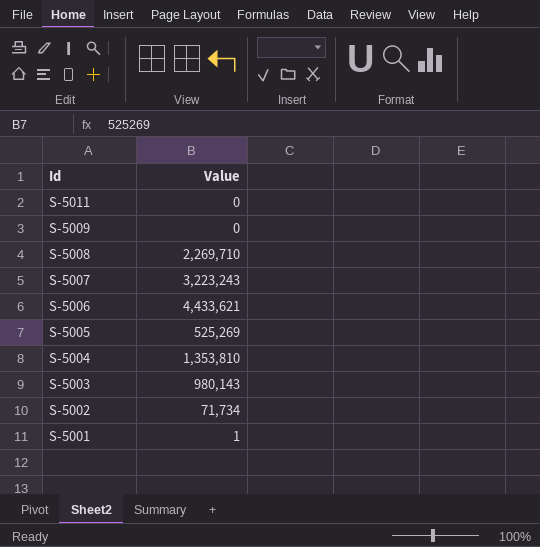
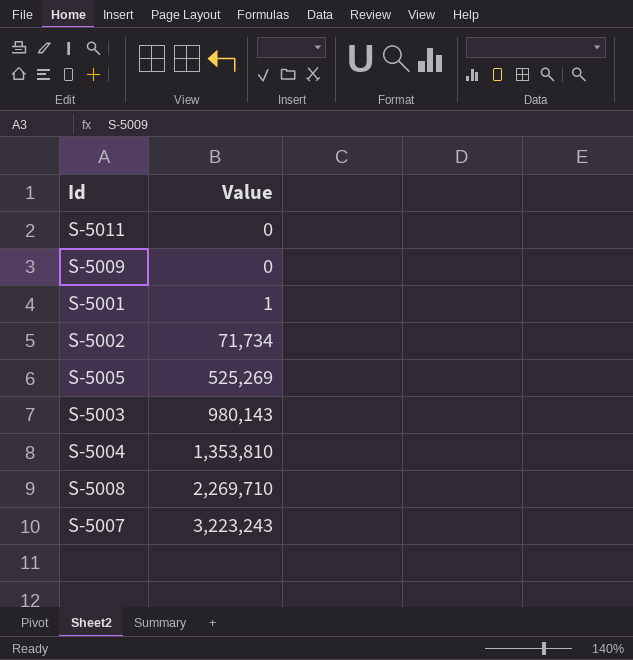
row order: Id descending -> Value ascending
row S-5006: 4,433,621 -> none

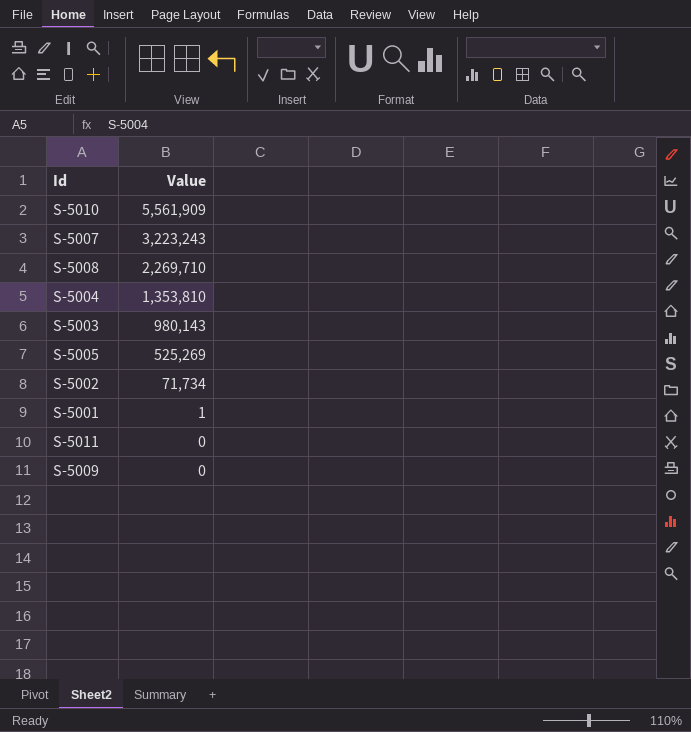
row order: Value ascending -> Value descending
row S-5010: none -> 5,561,909

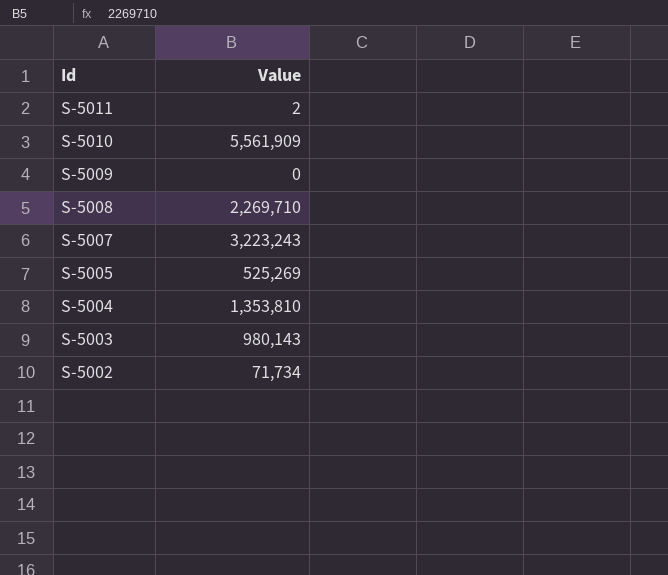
row order: Value descending -> Id descending
row S-5001: 1 -> none
S-5011 | Value: 0 -> 2

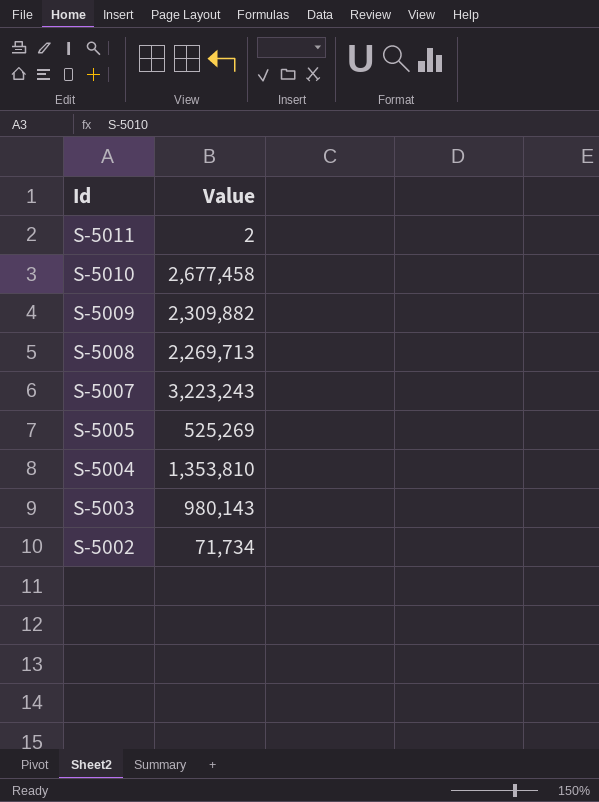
S-5010 | Value: 5,561,909 -> 2,677,458
S-5009 | Value: 0 -> 2,309,882
S-5008 | Value: 2,269,710 -> 2,269,713

